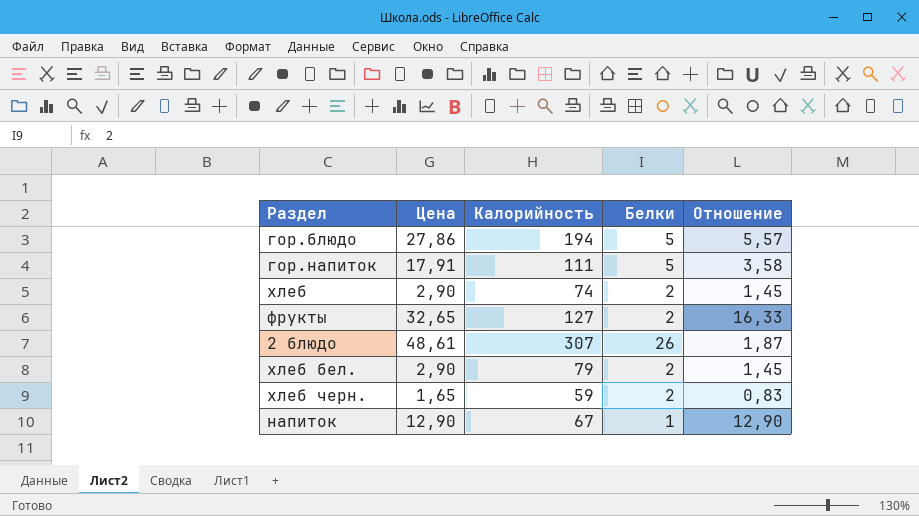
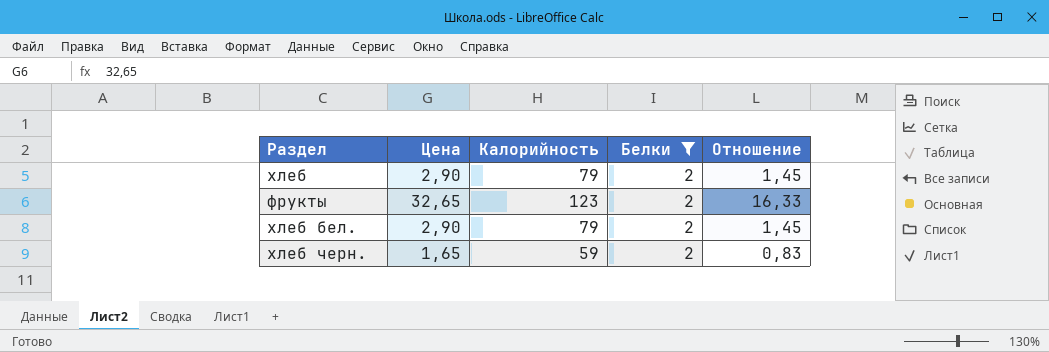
filter: none -> Белки = 2
хлеб | Калорийность: 74 -> 79
фрукты | Калорийность: 127 -> 123

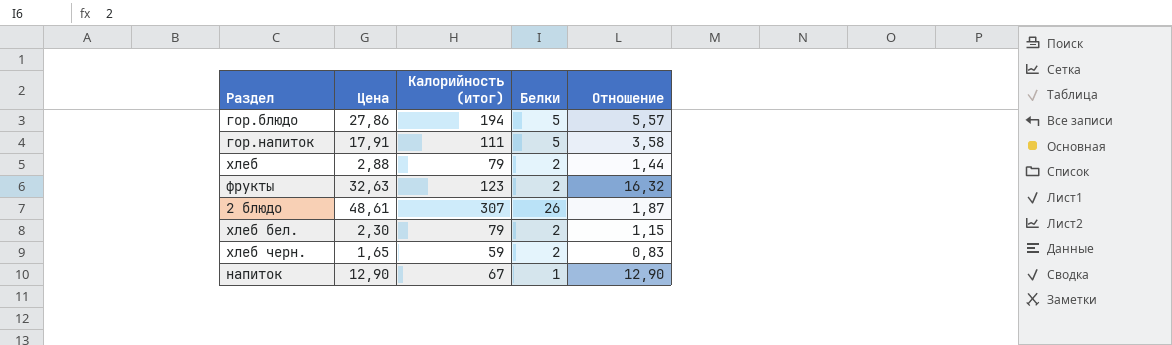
filter: Белки = 2 -> none
column name: Калорийность -> Калорийность (итог)
хлеб | Цена: 2,90 -> 2,88
хлеб | Отношение: 1,45 -> 1,44
фрукты | Цена: 32,65 -> 32,63
фрукты | Отношение: 16,33 -> 16,32
хлеб бел. | Цена: 2,90 -> 2,30
хлеб бел. | Отношение: 1,45 -> 1,15

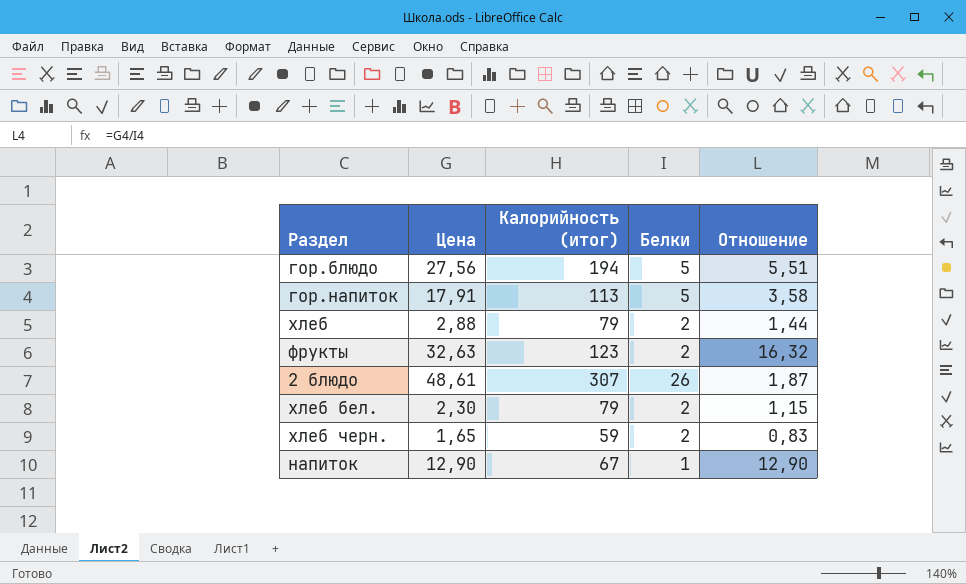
гор.блюдо | Цена: 27,86 -> 27,56
гор.блюдо | Отношение: 5,57 -> 5,51
гор.напиток | Калорийность (итог): 111 -> 113

